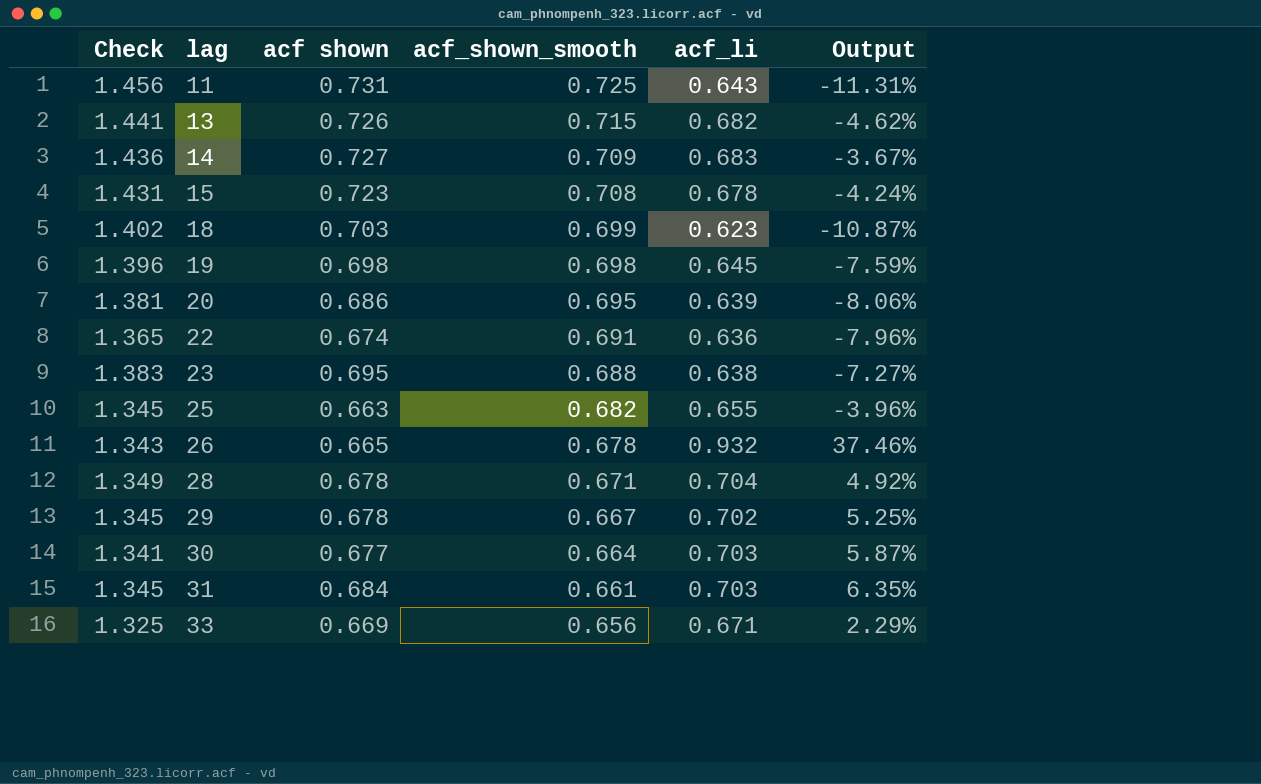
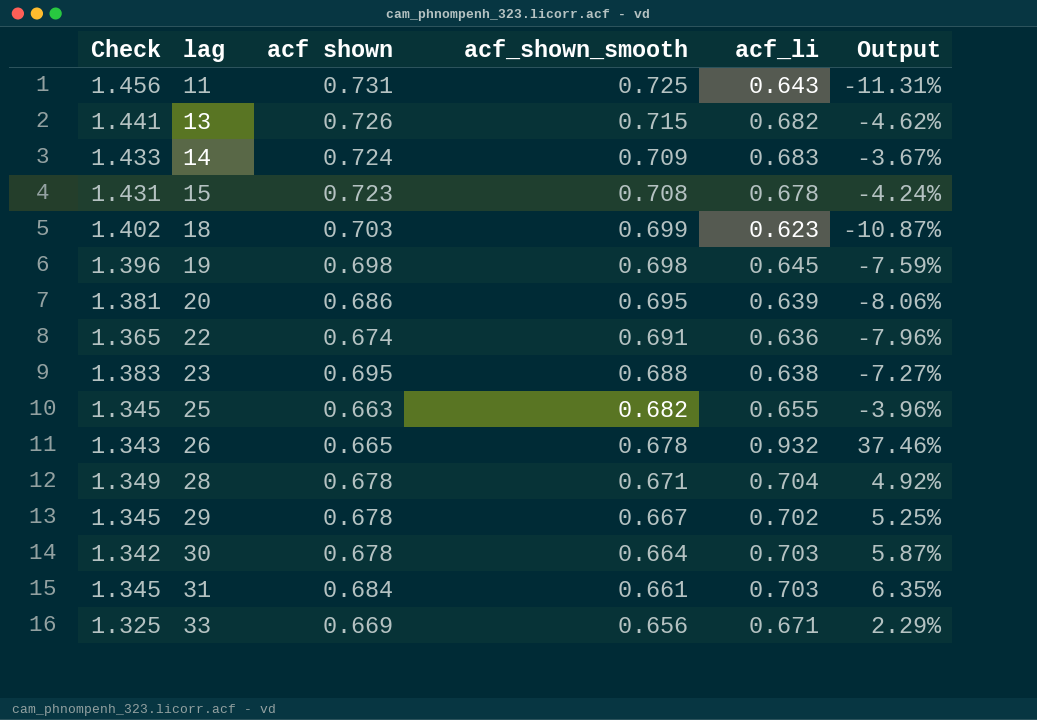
14 | Check: 1.436 -> 1.433
14 | acf shown: 0.727 -> 0.724
30 | Check: 1.341 -> 1.342
30 | acf shown: 0.677 -> 0.678

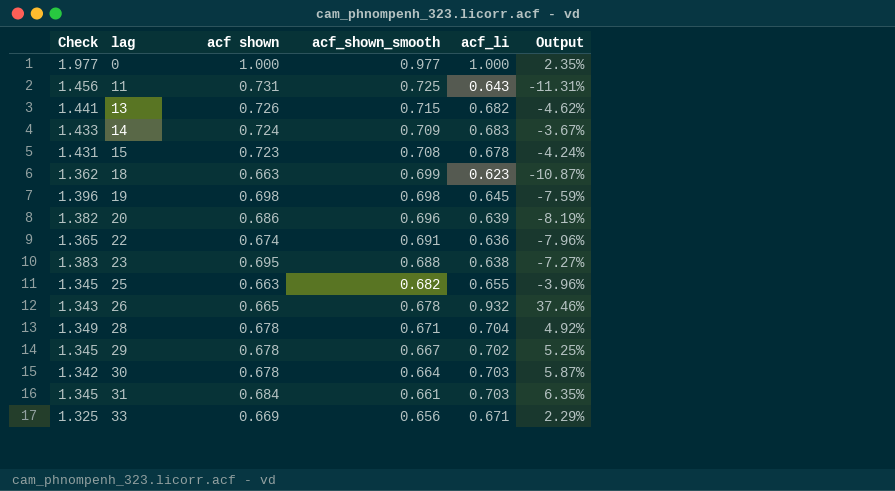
row 0: none -> 1.977 | 1.000 | 0.977 | 1.000 | 2.35%
18 | Check: 1.402 -> 1.362
18 | acf shown: 0.703 -> 0.663
20 | Check: 1.381 -> 1.382
20 | acf_shown_smooth: 0.695 -> 0.696
20 | Output: -8.06% -> -8.19%

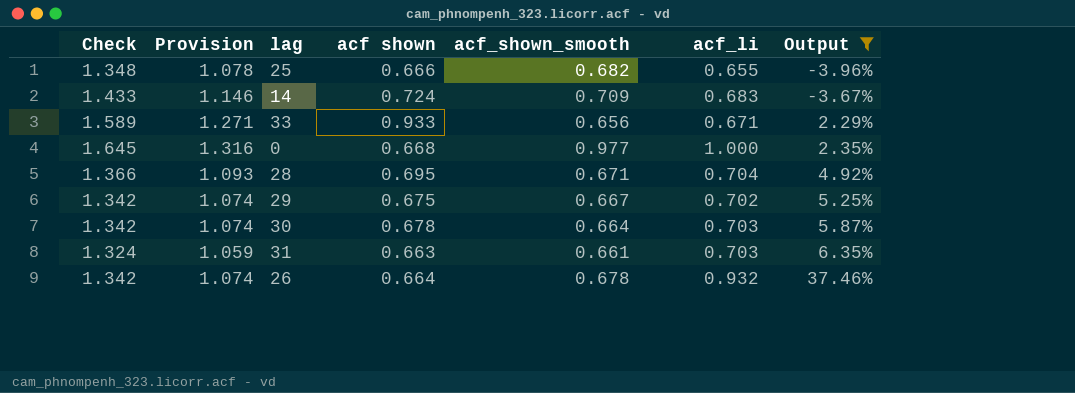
filter: none -> Output >= -3.96%
row order: lag ascending -> Output ascending
column Provision | formula: none -> [Check] * 0.8
25 | Check: 1.345 -> 1.348
25 | acf shown: 0.663 -> 0.666
33 | Check: 1.325 -> 1.589
33 | acf shown: 0.669 -> 0.933
0 | Check: 1.977 -> 1.645
0 | acf shown: 1.000 -> 0.668
28 | Check: 1.349 -> 1.366
28 | acf shown: 0.678 -> 0.695
29 | Check: 1.345 -> 1.342
29 | acf shown: 0.678 -> 0.675
31 | Check: 1.345 -> 1.324
31 | acf shown: 0.684 -> 0.663
26 | Check: 1.343 -> 1.342
26 | acf shown: 0.665 -> 0.664

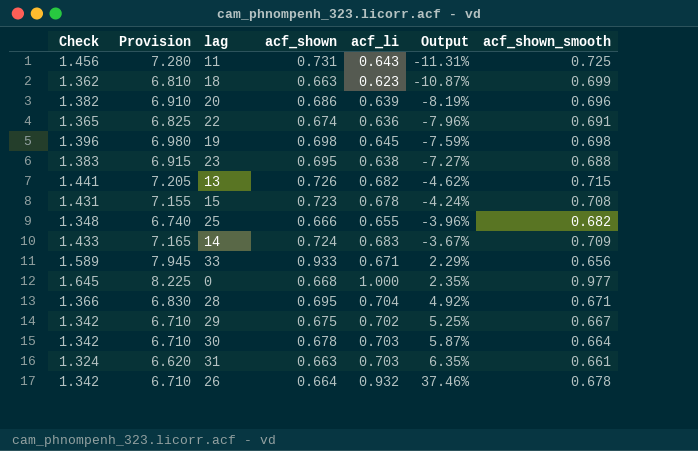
filter: Output >= -3.96% -> none
column Provision | formula: [Check] * 0.8 -> [Check] * 5
column name: acf shown -> acf_shown
column acf_shown_smooth | position: 5 -> 7

